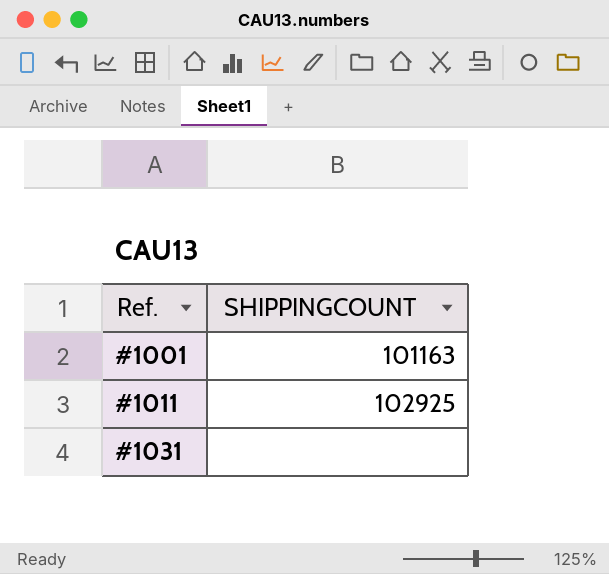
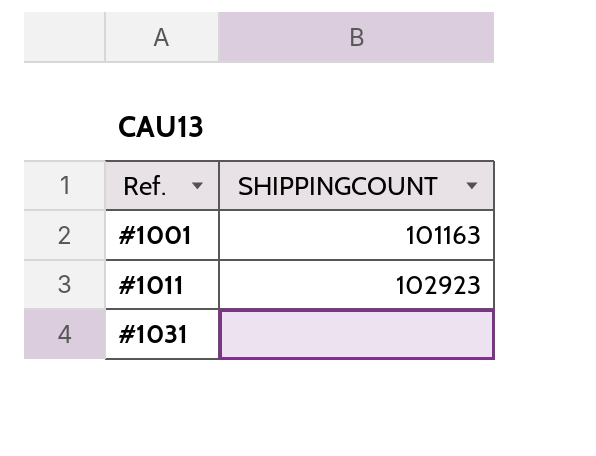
#1011 | SHIPPINGCOUNT: 102925 -> 102923

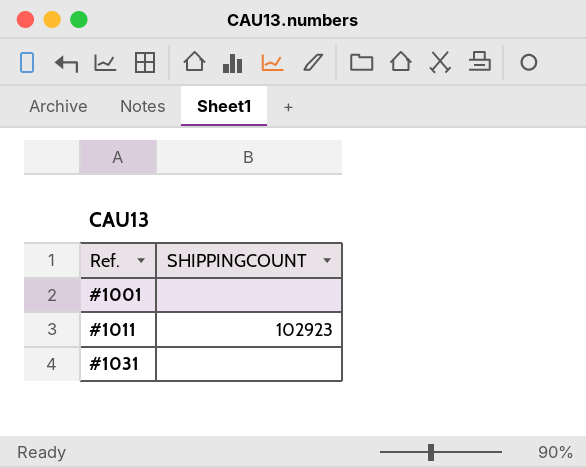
#1001 | SHIPPINGCOUNT: 101163 -> none

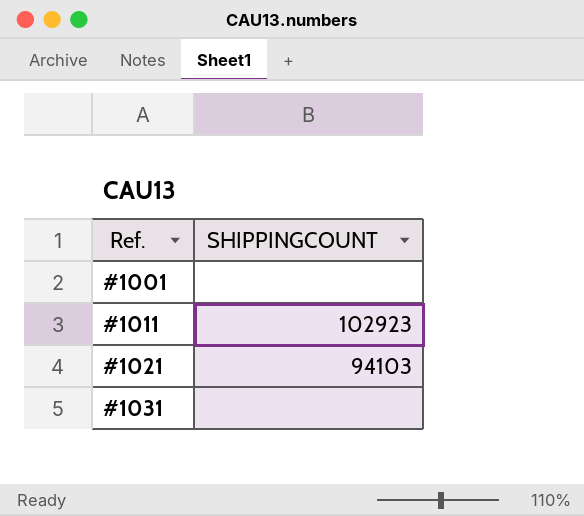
row #1021: none -> 94103

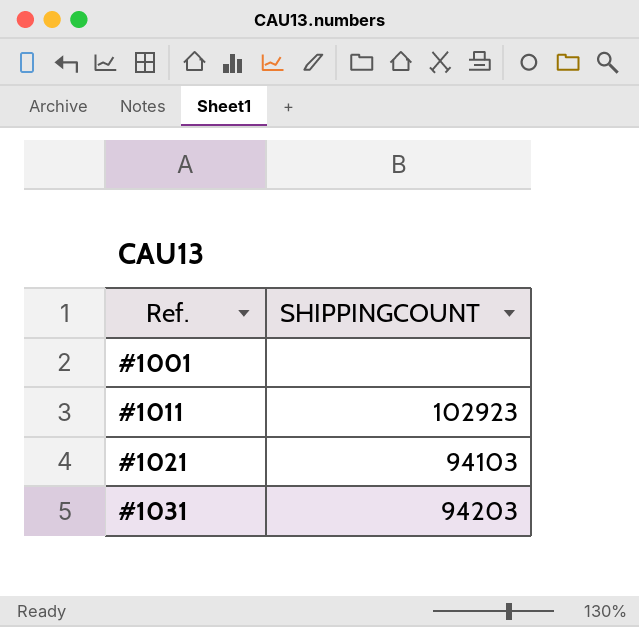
#1031 | SHIPPINGCOUNT: none -> 94203

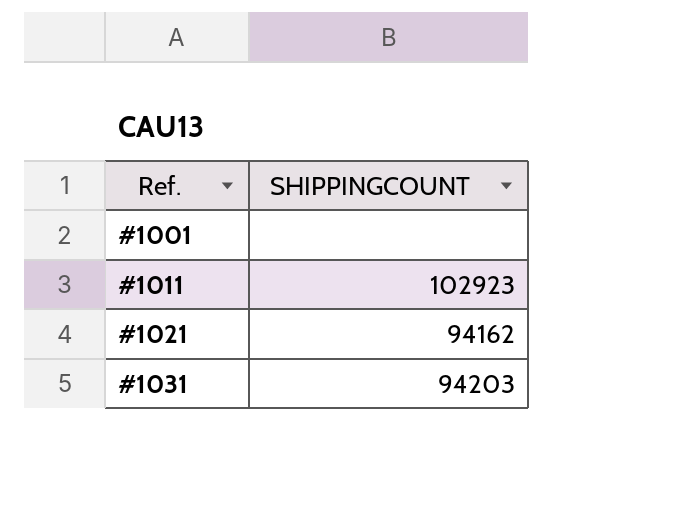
#1021 | SHIPPINGCOUNT: 94103 -> 94162

